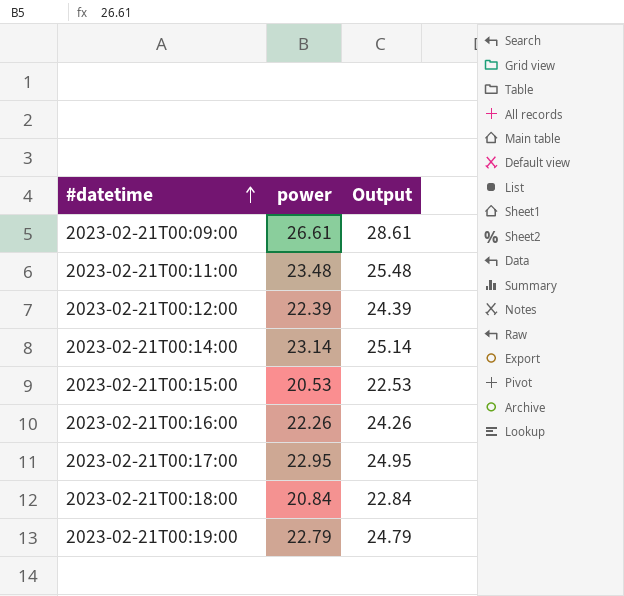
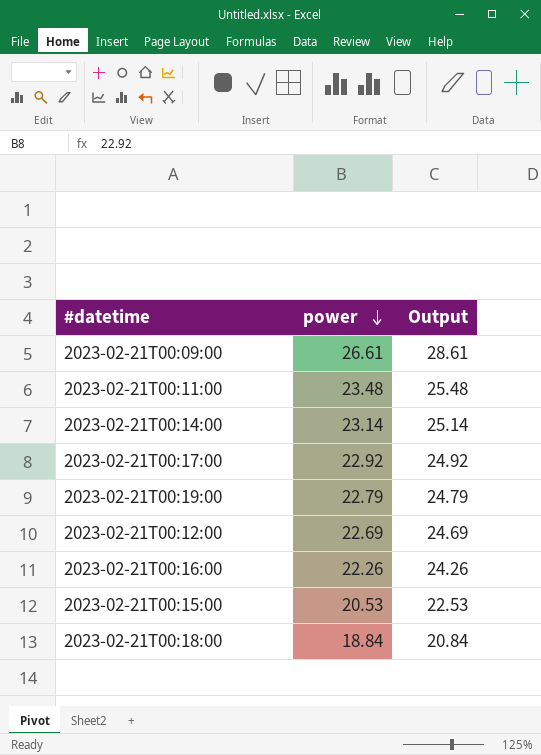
row order: #datetime ascending -> power descending
2023-02-21T00:17:00 | power: 22.95 -> 22.92
2023-02-21T00:17:00 | Output: 24.95 -> 24.92
2023-02-21T00:12:00 | power: 22.39 -> 22.69
2023-02-21T00:12:00 | Output: 24.39 -> 24.69
2023-02-21T00:18:00 | power: 20.84 -> 18.84
2023-02-21T00:18:00 | Output: 22.84 -> 20.84

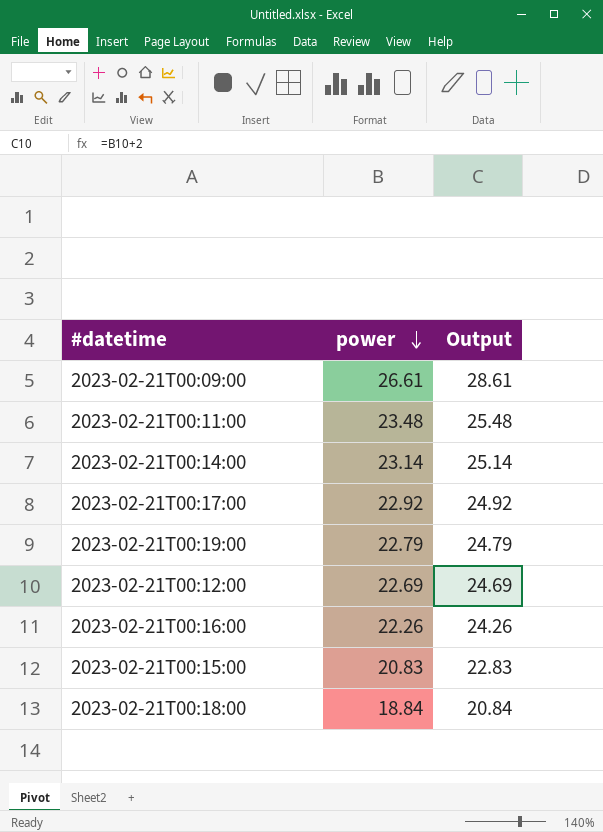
2023-02-21T00:15:00 | power: 20.53 -> 20.83
2023-02-21T00:15:00 | Output: 22.53 -> 22.83

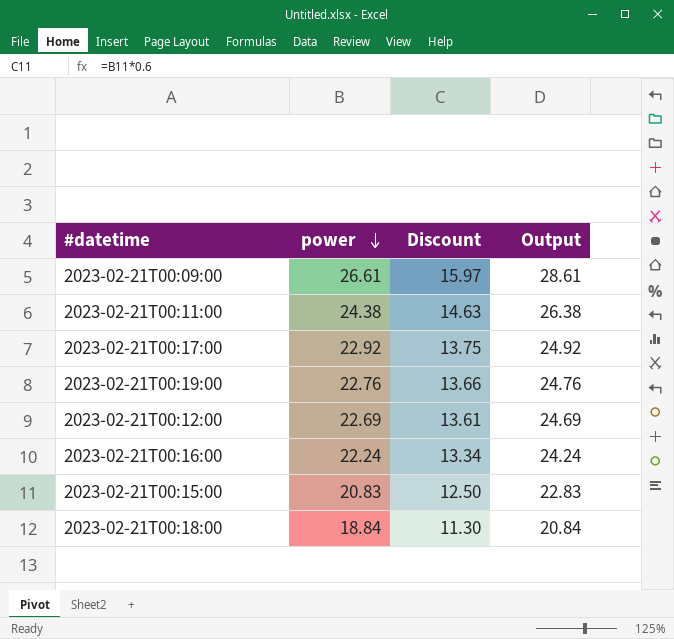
column Discount | formula: none -> [power] * 0.6
row 2023-02-21T00:14:00: 23.14 | 25.14 -> none
2023-02-21T00:11:00 | power: 23.48 -> 24.38
2023-02-21T00:11:00 | Output: 25.48 -> 26.38
2023-02-21T00:19:00 | power: 22.79 -> 22.76
2023-02-21T00:19:00 | Output: 24.79 -> 24.76
2023-02-21T00:16:00 | power: 22.26 -> 22.24
2023-02-21T00:16:00 | Output: 24.26 -> 24.24

